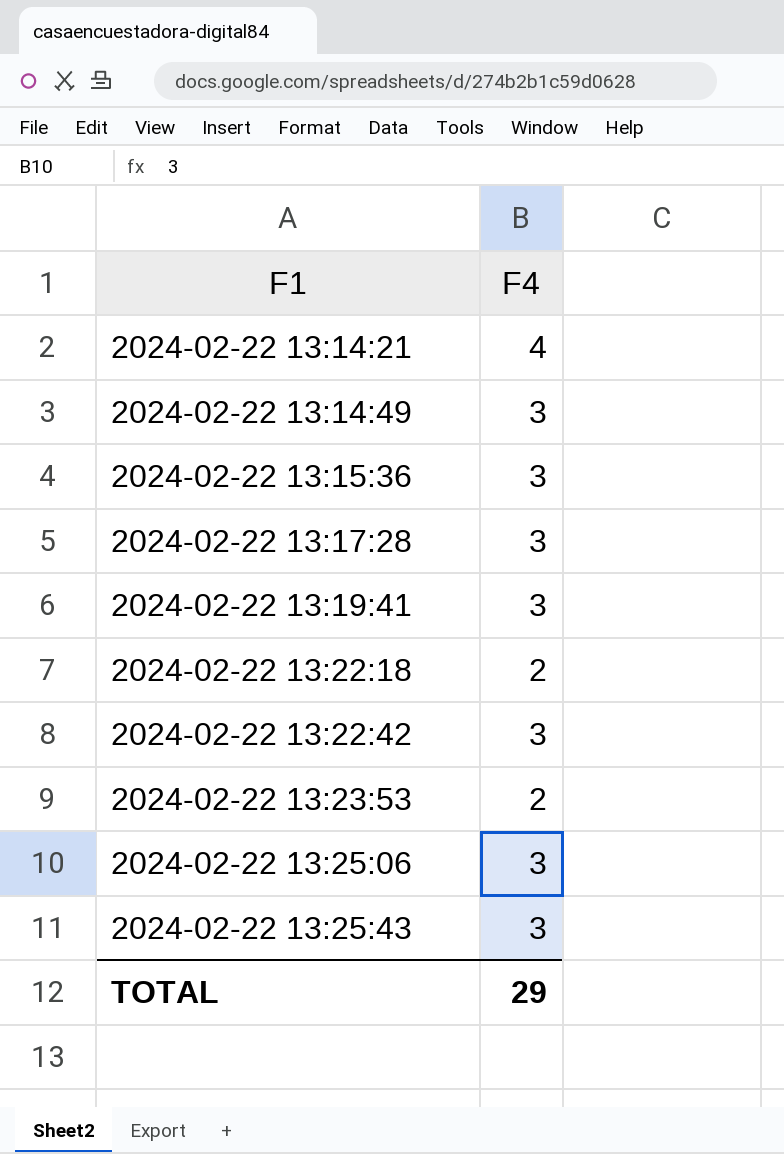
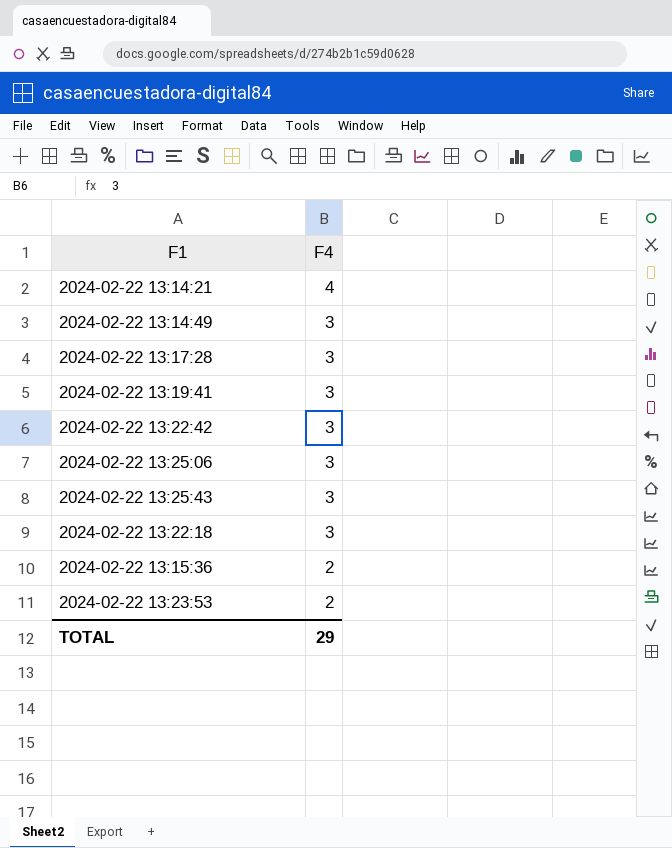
row order: F1 ascending -> F4 descending
2024-02-22 13:22:18 | F4: 2 -> 3
2024-02-22 13:15:36 | F4: 3 -> 2

